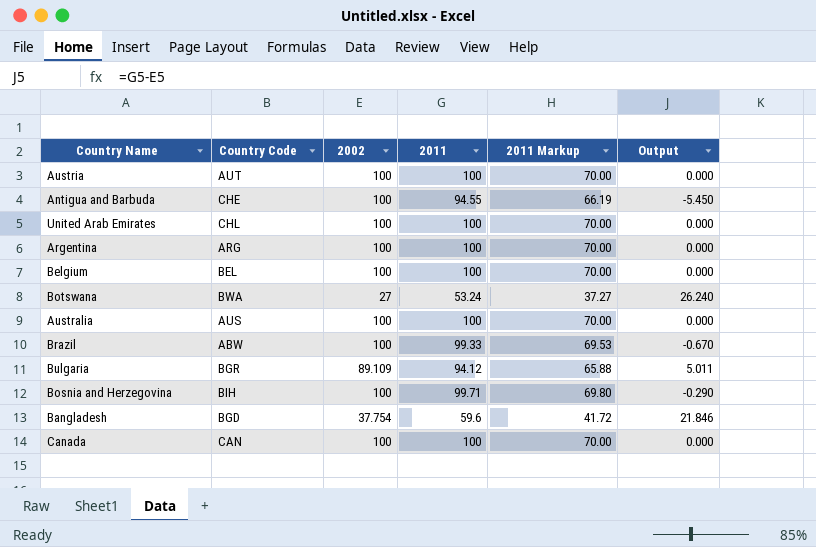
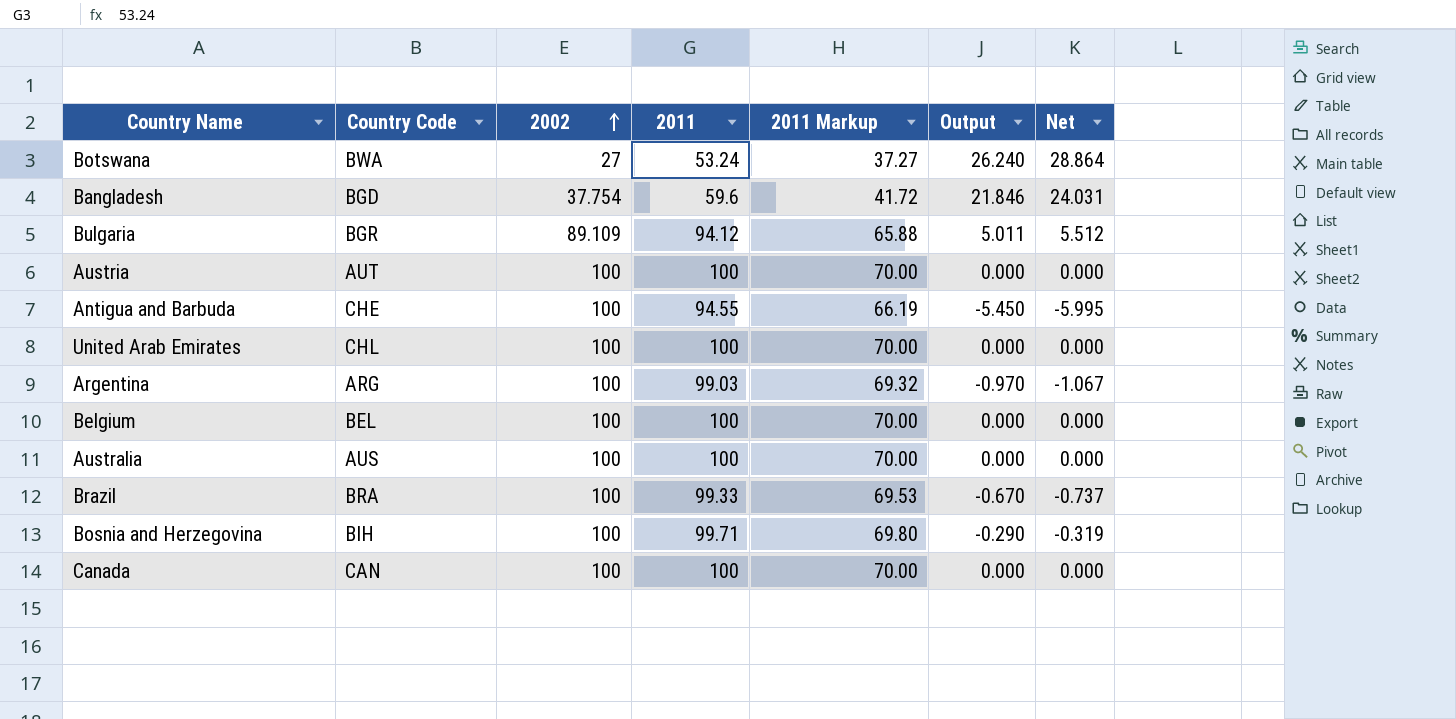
row order: none -> 2002 ascending
column Net | formula: none -> [Output] * 1.1
Argentina | 2011: 100 -> 99.03
Argentina | 2011 Markup: 70.00 -> 69.32
Argentina | Output: 0.000 -> -0.970
Brazil | Country Code: ABW -> BRA

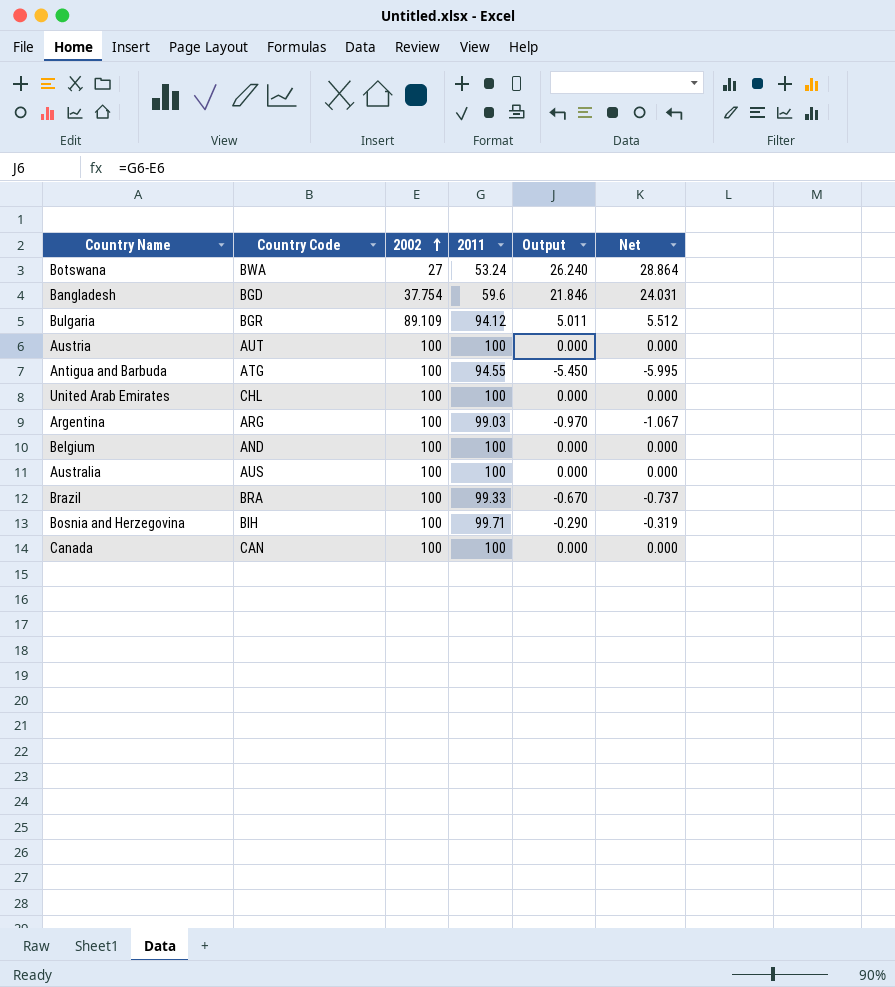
column 2011 Markup | formula: [2011] * 0.7 -> none
Antigua and Barbuda | Country Code: CHE -> ATG
Belgium | Country Code: BEL -> AND

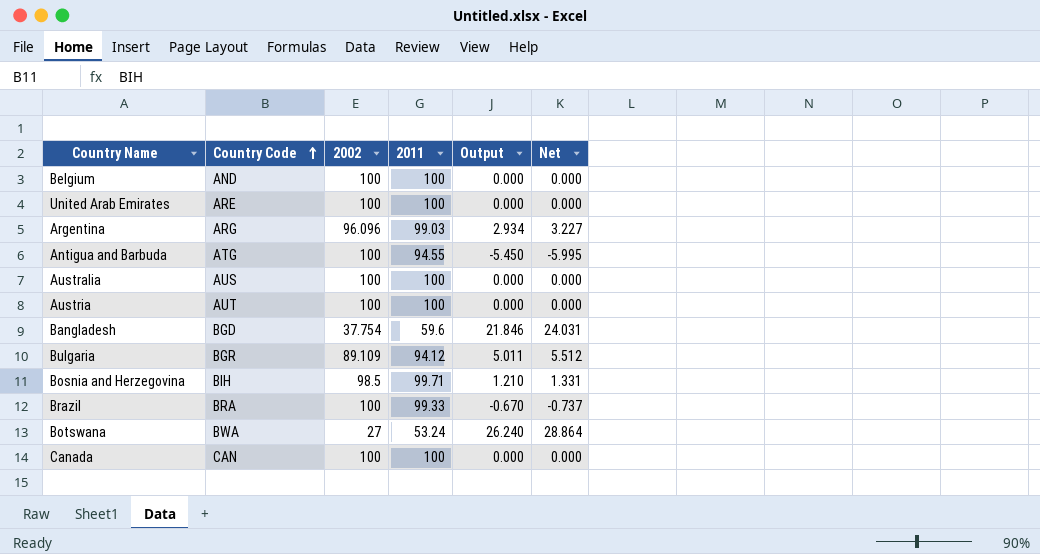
row order: 2002 ascending -> Country Code ascending
United Arab Emirates | Country Code: CHL -> ARE
Argentina | 2002: 100 -> 96.096
Argentina | Output: -0.970 -> 2.934
Argentina | Net: -1.067 -> 3.227
Bosnia and Herzegovina | 2002: 100 -> 98.5
Bosnia and Herzegovina | Output: -0.290 -> 1.210
Bosnia and Herzegovina | Net: -0.319 -> 1.331

